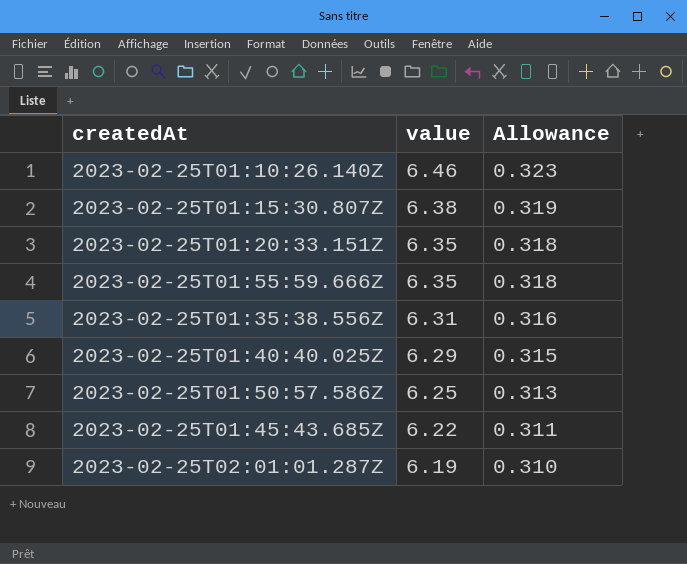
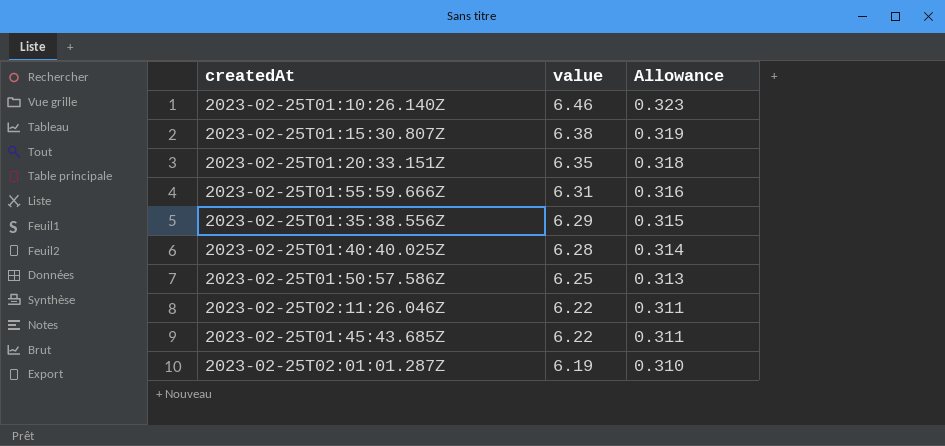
2023-02-25T01:55:59.666Z | value: 6.35 -> 6.31
2023-02-25T01:55:59.666Z | Allowance: 0.318 -> 0.316
2023-02-25T01:35:38.556Z | value: 6.31 -> 6.29
2023-02-25T01:35:38.556Z | Allowance: 0.316 -> 0.315
2023-02-25T01:40:40.025Z | value: 6.29 -> 6.28
2023-02-25T01:40:40.025Z | Allowance: 0.315 -> 0.314
row 2023-02-25T02:11:26.046Z: none -> 6.22 | 0.311

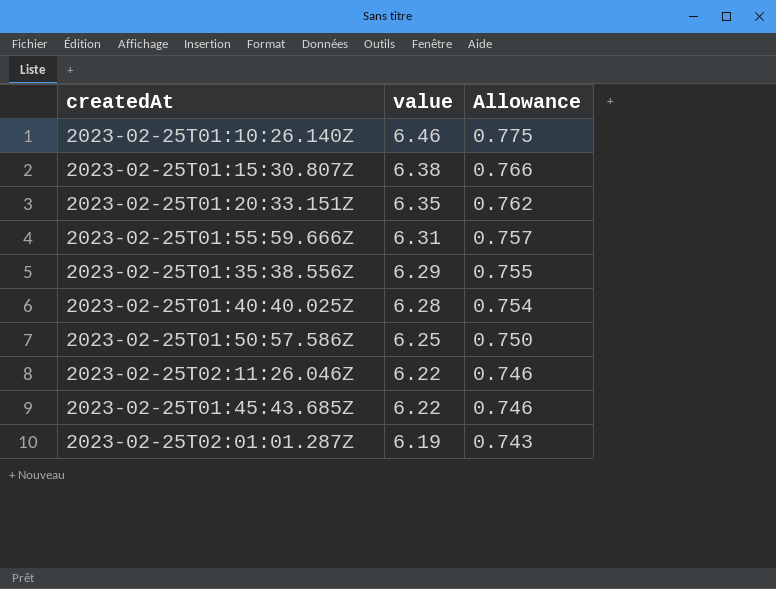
column Allowance | formula: [value] * 0.05 -> [value] * 0.12

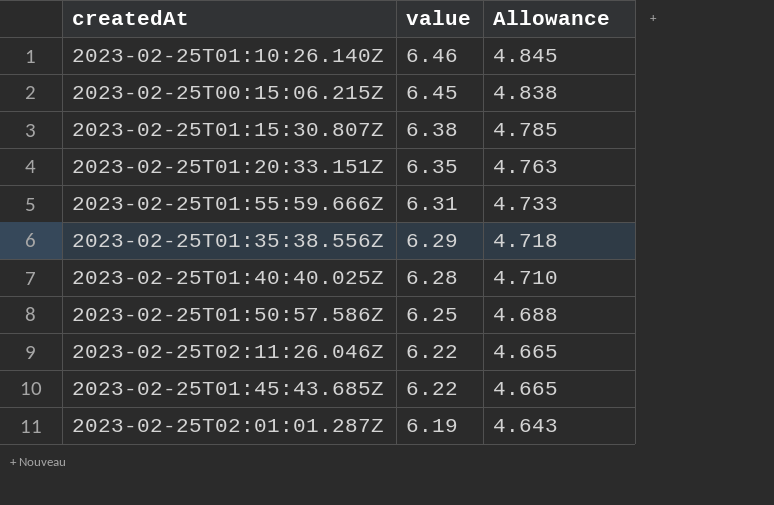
column Allowance | formula: [value] * 0.12 -> [value] * 0.75
row 2023-02-25T00:15:06.215Z: none -> 6.45 | 4.838

